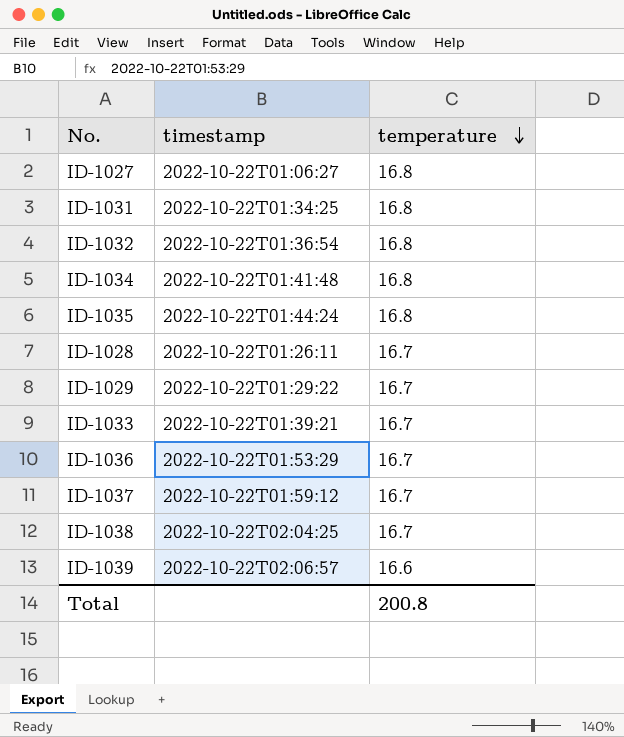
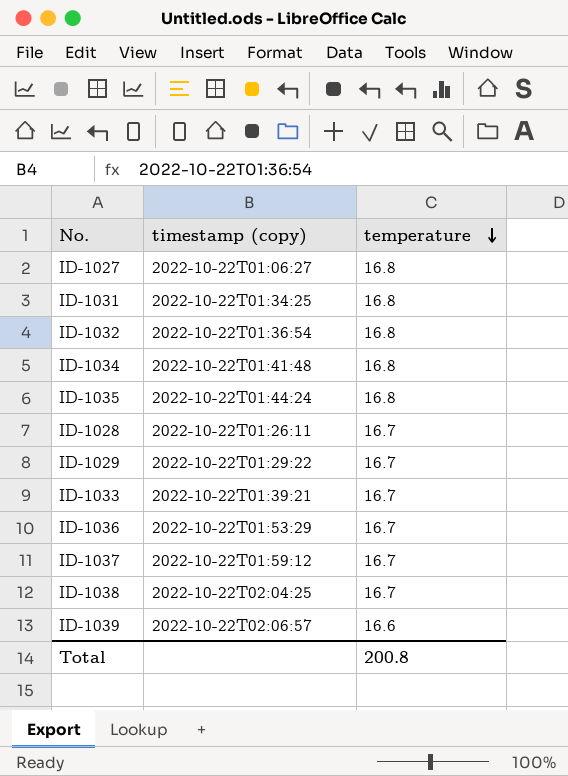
column name: timestamp -> timestamp (copy)

